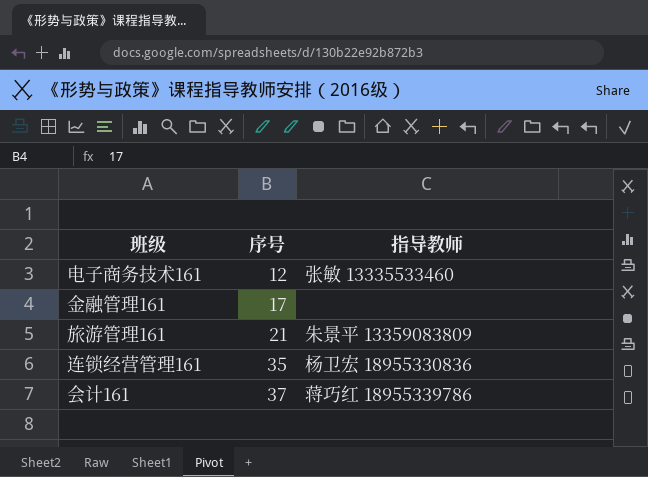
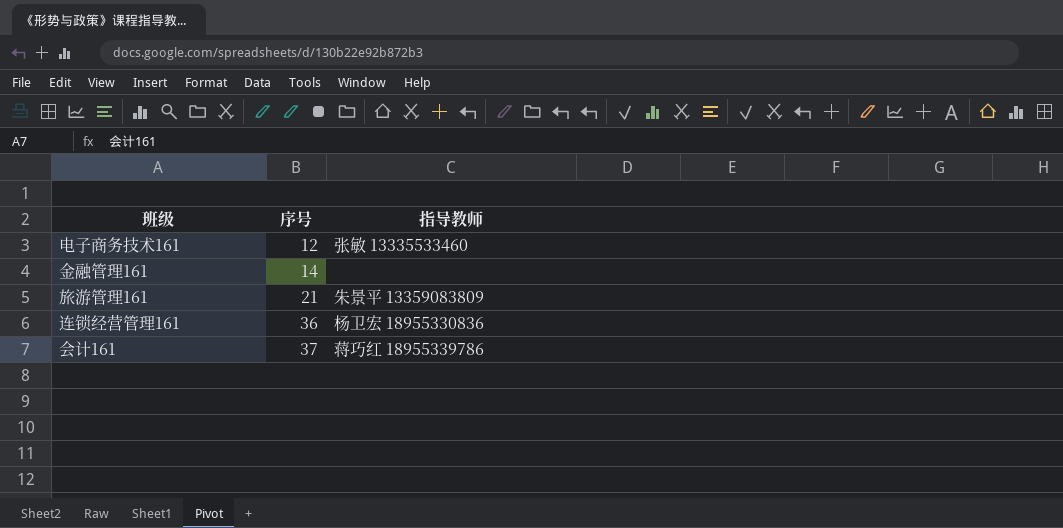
金融管理161 | 序号: 17 -> 14
连锁经营管理161 | 序号: 35 -> 36

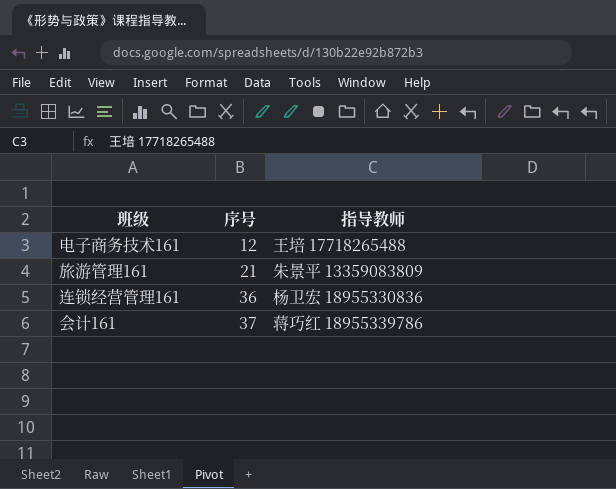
row 金融管理161: 14 | none -> none
电子商务技术161 | 指导教师: 张敏 13335533460 -> 王培 17718265488

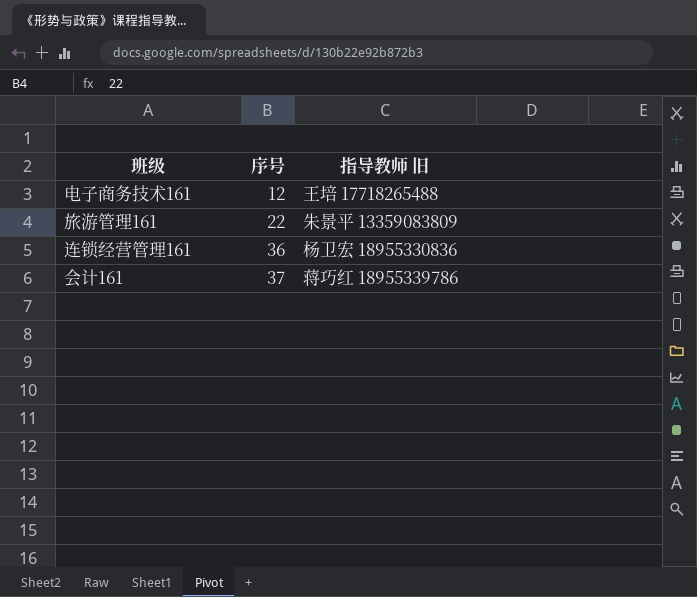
column name: 指导教师 -> 指导教师 旧
旅游管理161 | 序号: 21 -> 22

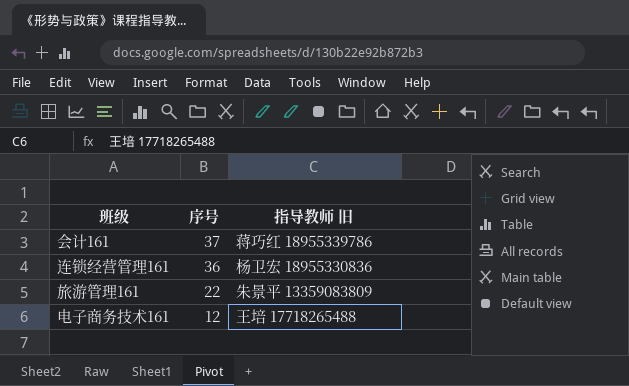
row order: 序号 ascending -> 序号 descending

